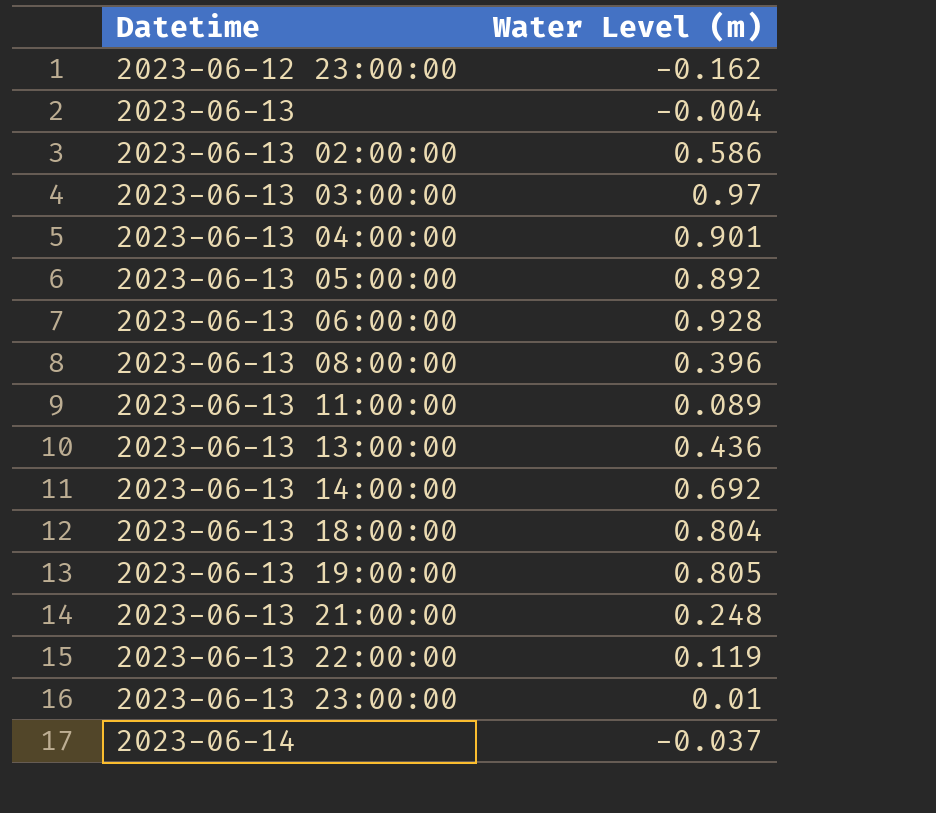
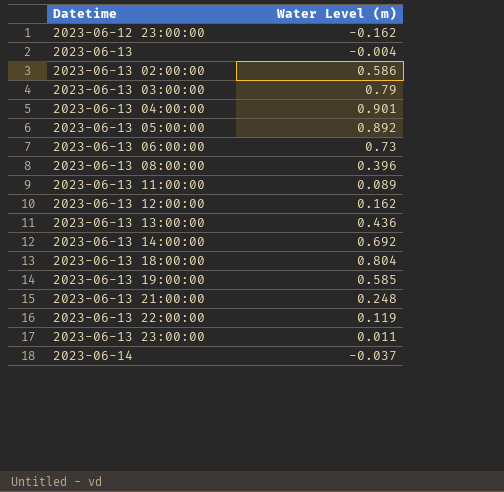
2023-06-13 03:00:00 | Water Level (m): 0.97 -> 0.79
2023-06-13 06:00:00 | Water Level (m): 0.928 -> 0.73
row 2023-06-13 12:00:00: none -> 0.162
2023-06-13 19:00:00 | Water Level (m): 0.805 -> 0.585
2023-06-13 23:00:00 | Water Level (m): 0.01 -> 0.011

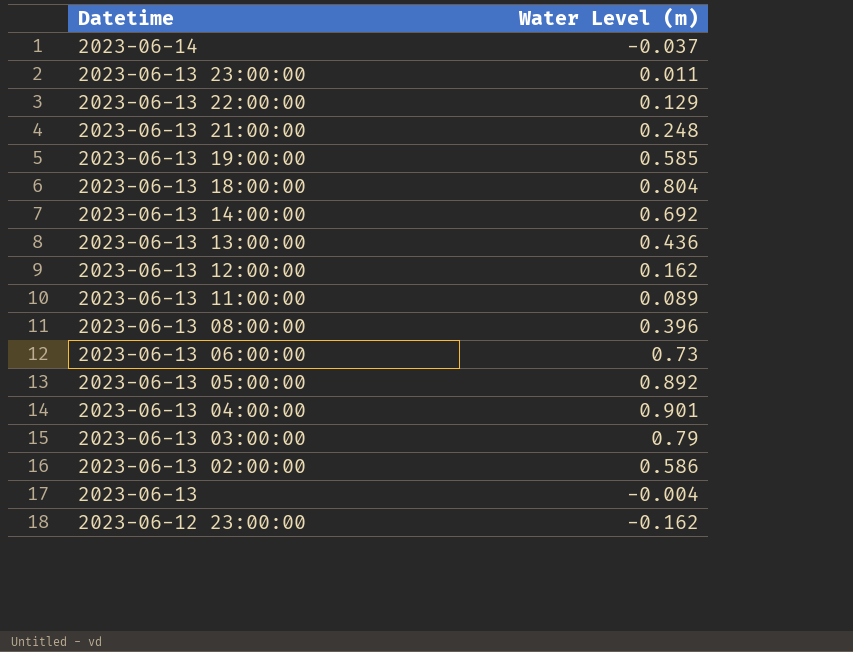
row order: Datetime ascending -> Datetime descending
2023-06-13 22:00:00 | Water Level (m): 0.119 -> 0.129

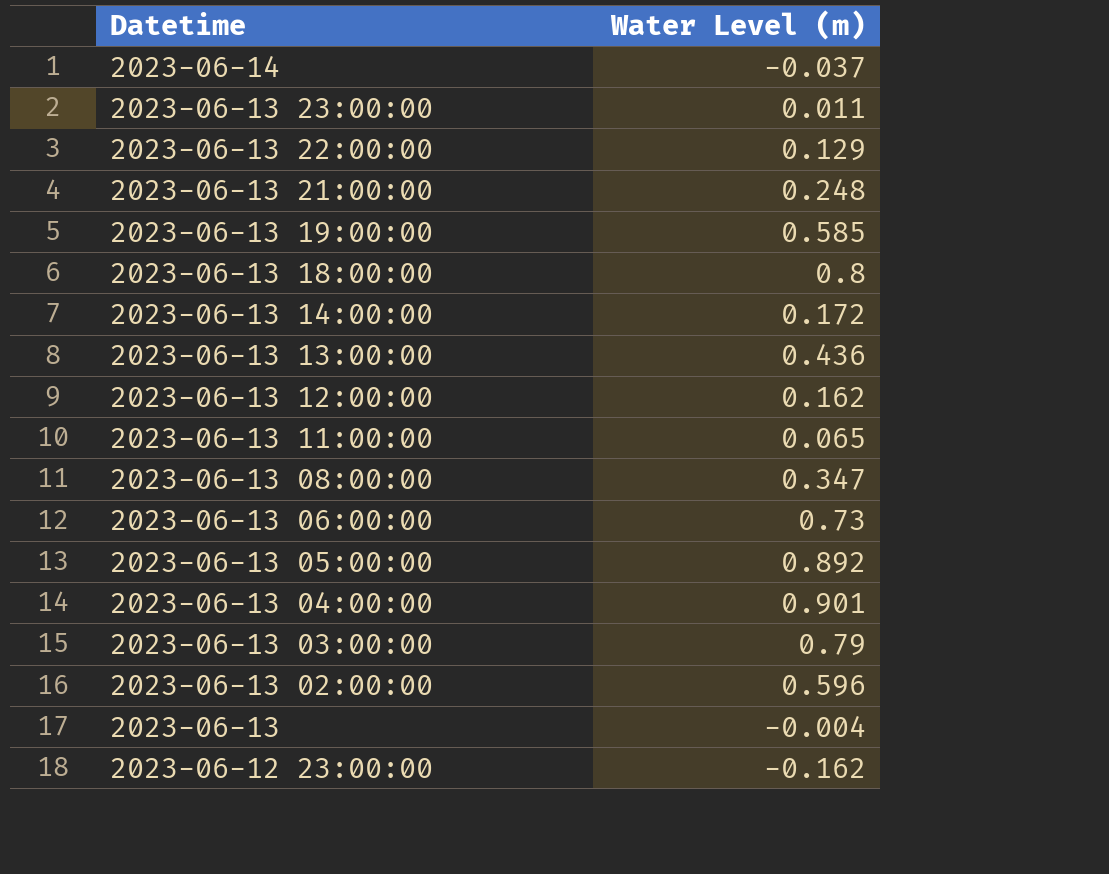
2023-06-13 18:00:00 | Water Level (m): 0.804 -> 0.8
2023-06-13 14:00:00 | Water Level (m): 0.692 -> 0.172
2023-06-13 11:00:00 | Water Level (m): 0.089 -> 0.065
2023-06-13 08:00:00 | Water Level (m): 0.396 -> 0.347
2023-06-13 02:00:00 | Water Level (m): 0.586 -> 0.596

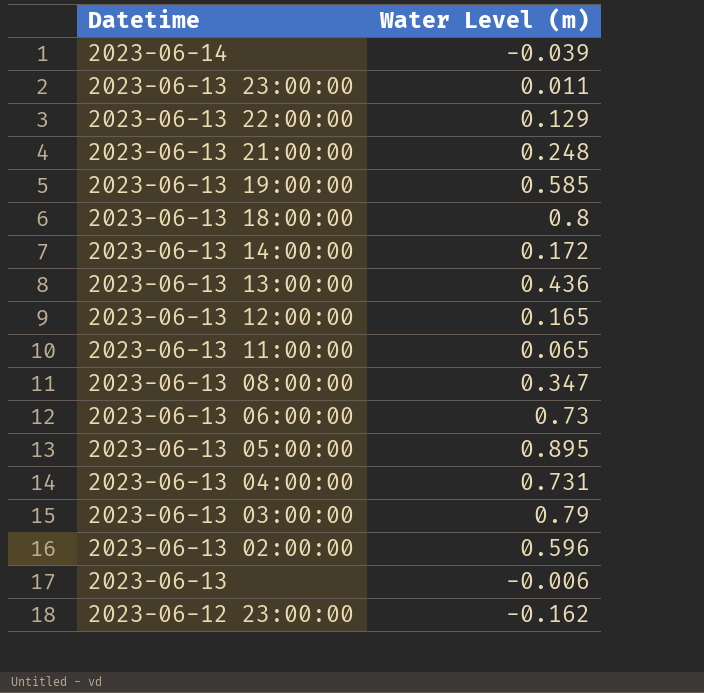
2023-06-14 | Water Level (m): -0.037 -> -0.039
2023-06-13 12:00:00 | Water Level (m): 0.162 -> 0.165
2023-06-13 05:00:00 | Water Level (m): 0.892 -> 0.895
2023-06-13 04:00:00 | Water Level (m): 0.901 -> 0.731
2023-06-13 | Water Level (m): -0.004 -> -0.006

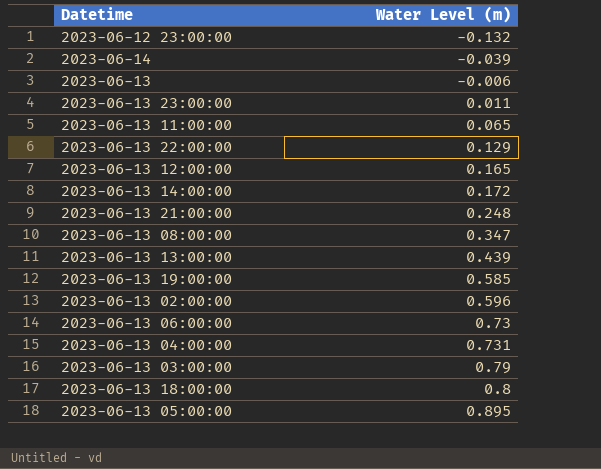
row order: Datetime descending -> Water Level (m) ascending
2023-06-12 23:00:00 | Water Level (m): -0.162 -> -0.132
2023-06-13 13:00:00 | Water Level (m): 0.436 -> 0.439

